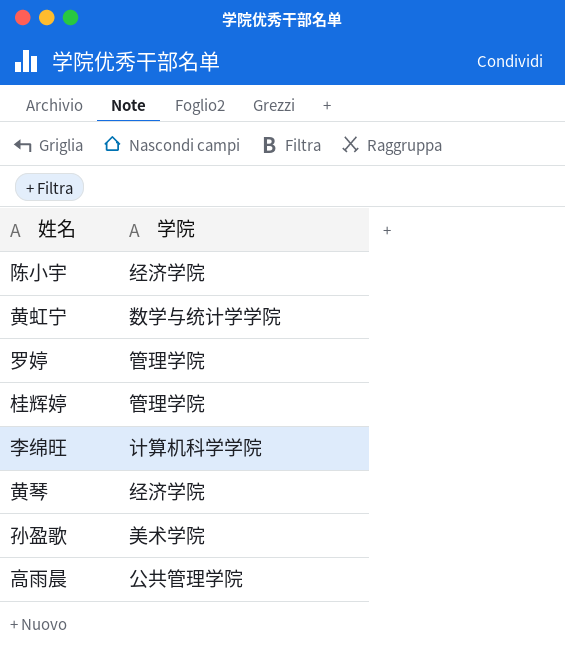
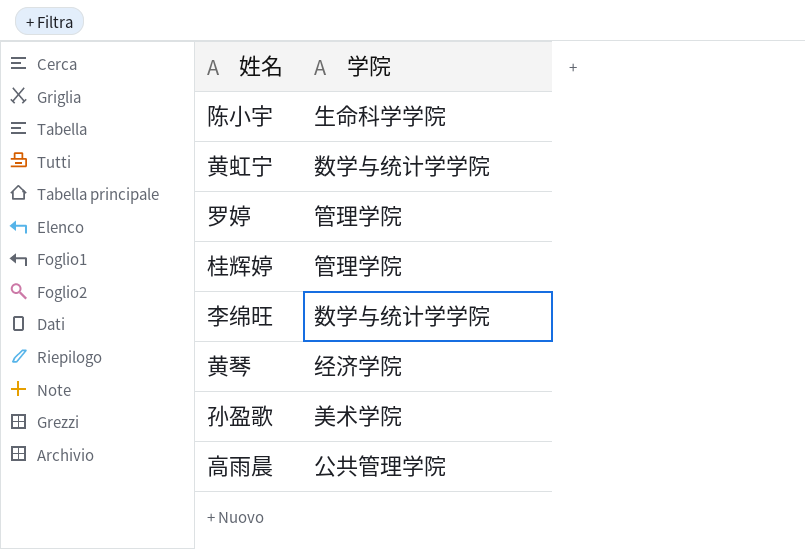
陈小宇 | 学院: 经济学院 -> 生命科学学院
李绵旺 | 学院: 计算机科学学院 -> 数学与统计学学院

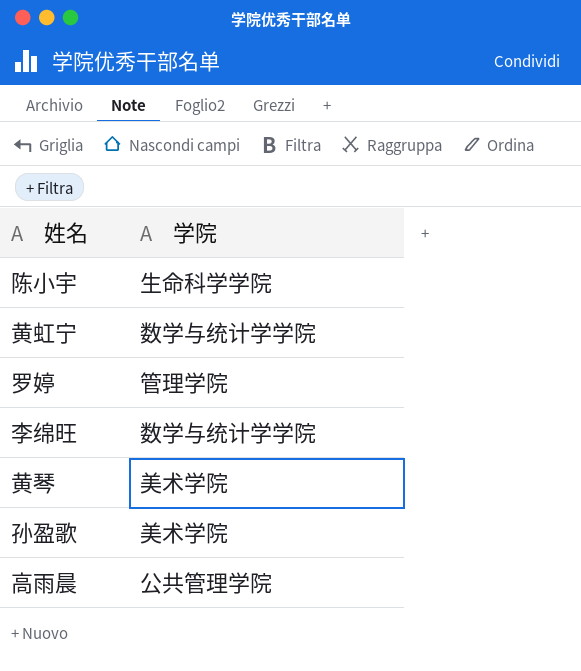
row 桂辉婷: 管理学院 -> none
黄琴 | 学院: 经济学院 -> 美术学院

